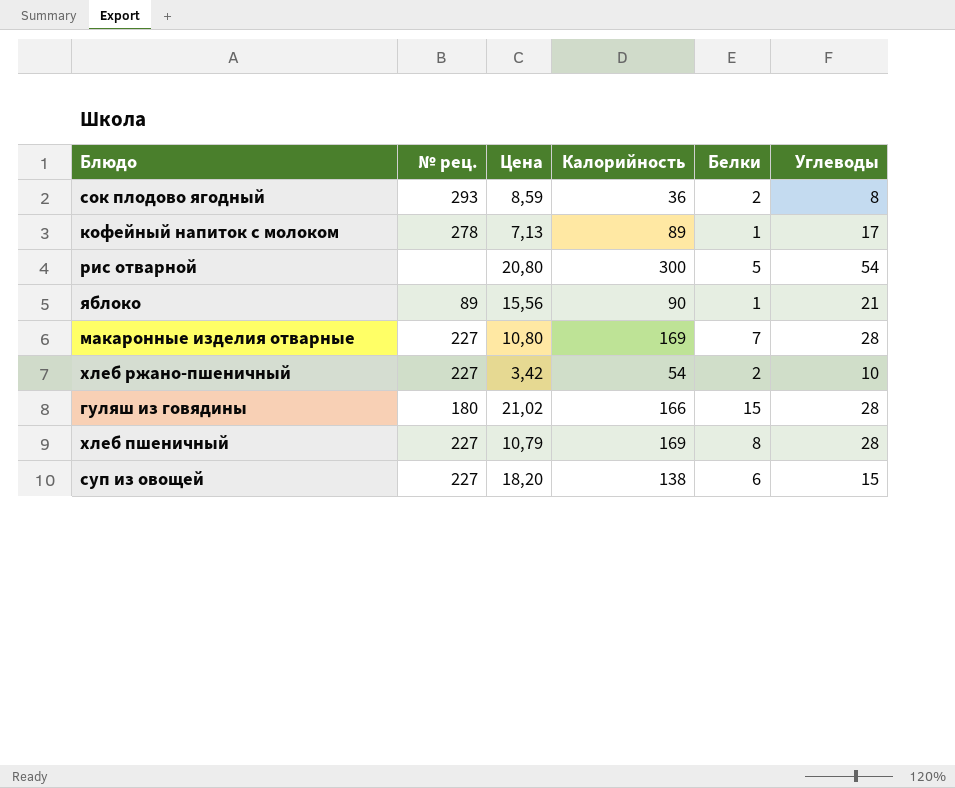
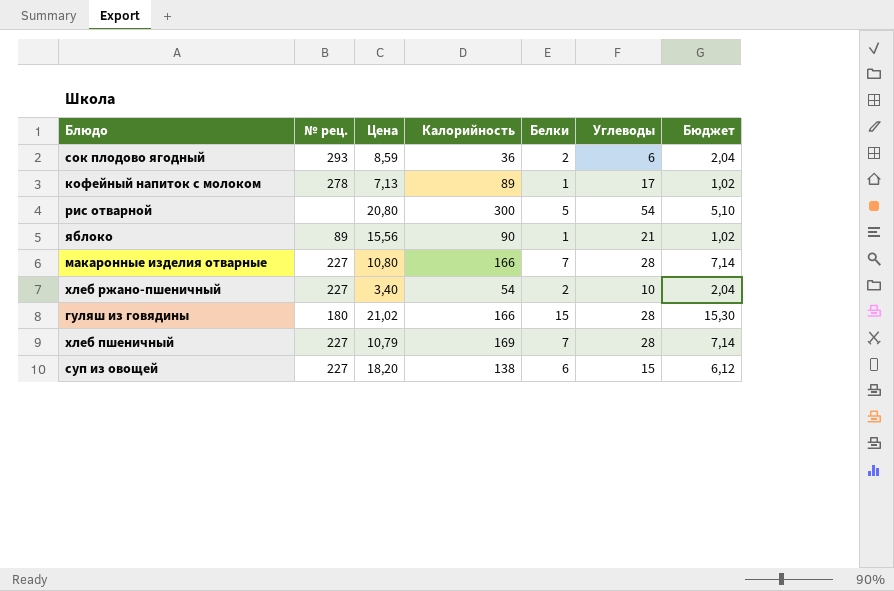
column Бюджет | formula: none -> [Белки] * 1,02
сок плодово ягодный | Углеводы: 8 -> 6
макаронные изделия отварные | Калорийность: 169 -> 166
хлеб ржано-пшеничный | Цена: 3,42 -> 3,40
хлеб пшеничный | Белки: 8 -> 7

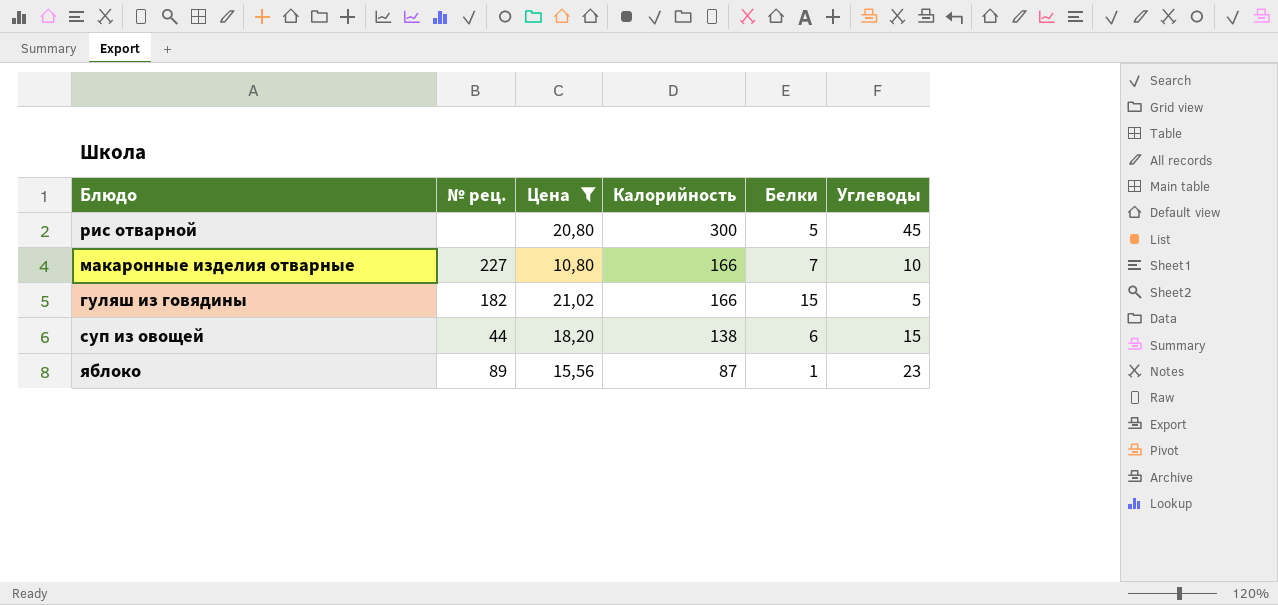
filter: none -> Цена >= 10,80
row order: none -> Калорийность descending
column Бюджет | formula: [Белки] * 1,02 -> none
рис отварной | Углеводы: 54 -> 45
макаронные изделия отварные | Углеводы: 28 -> 10
гуляш из говядины | № рец.: 180 -> 182
гуляш из говядины | Углеводы: 28 -> 5
суп из овощей | № рец.: 227 -> 44
яблоко | Калорийность: 90 -> 87
яблоко | Углеводы: 21 -> 23

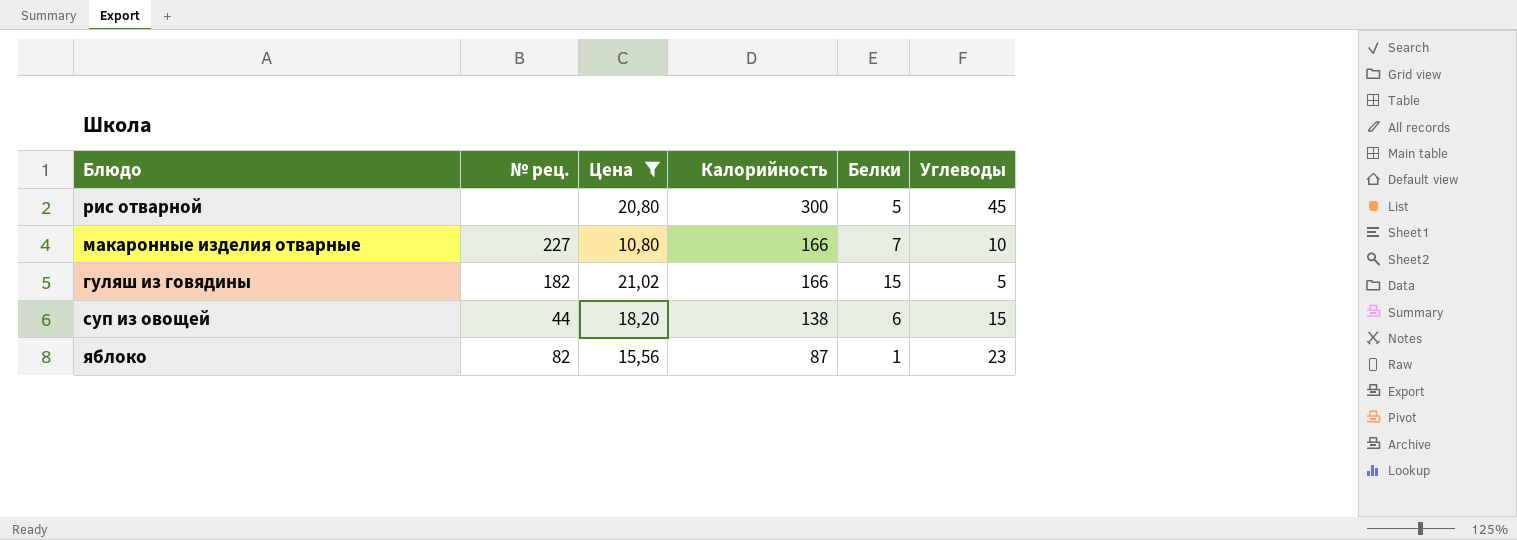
яблоко | № рец.: 89 -> 82

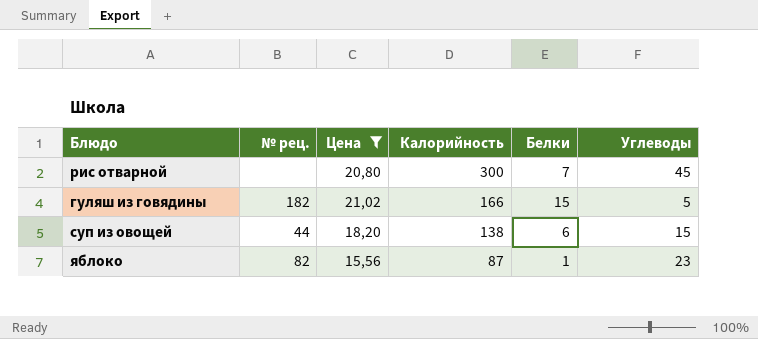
row макаронные изделия отварные: 227 | 10,80 | 166 | 7 | 10 -> none
рис отварной | Белки: 5 -> 7

